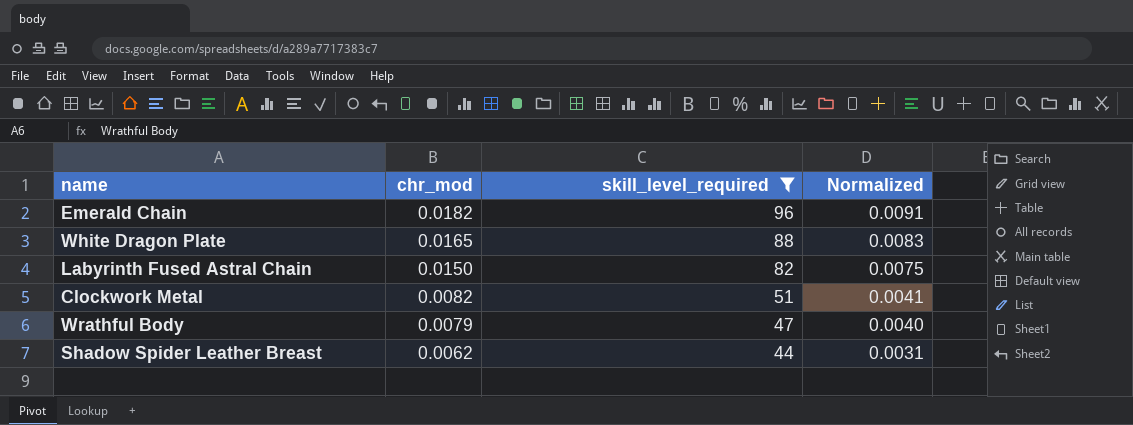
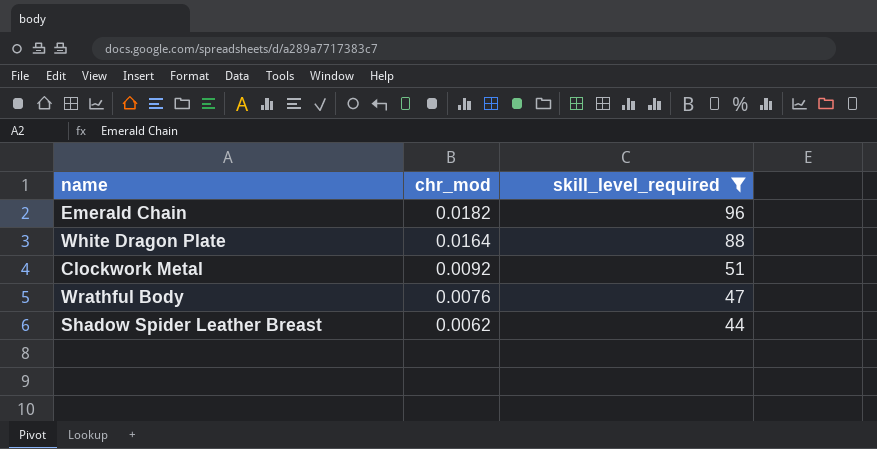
column Normalized | formula: [chr_mod] * 0.5 -> none
row Labyrinth Fused Astral Chain: 0.0150 | 82 | 0.0075 -> none
White Dragon Plate | chr_mod: 0.0165 -> 0.0164
Clockwork Metal | chr_mod: 0.0082 -> 0.0092
Wrathful Body | chr_mod: 0.0079 -> 0.0076

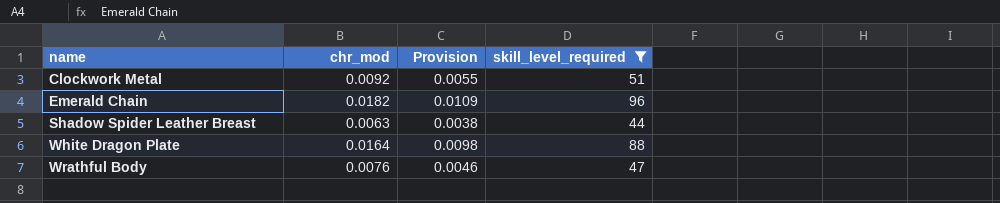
row order: chr_mod descending -> name ascending
column Provision | formula: none -> [chr_mod] * 0.6
Shadow Spider Leather Breast | chr_mod: 0.0062 -> 0.0063

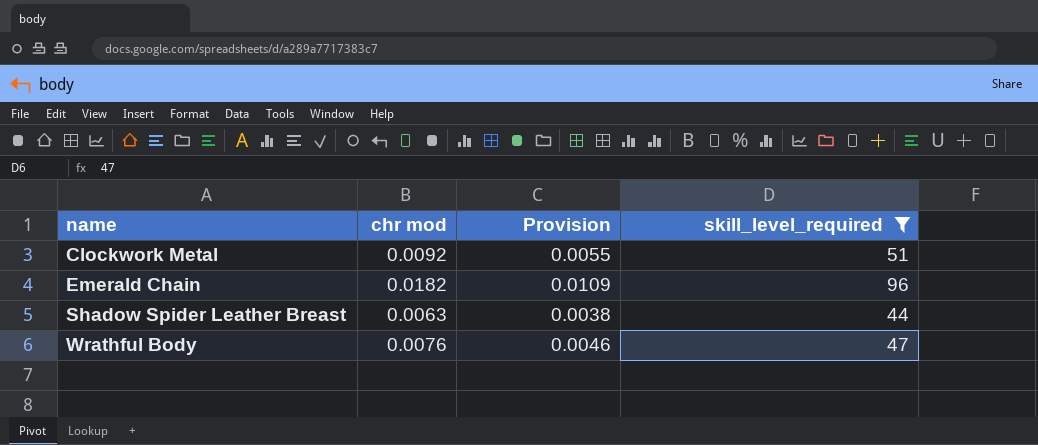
column name: chr_mod -> chr mod
row White Dragon Plate: 0.0164 | 0.0098 | 88 -> none

